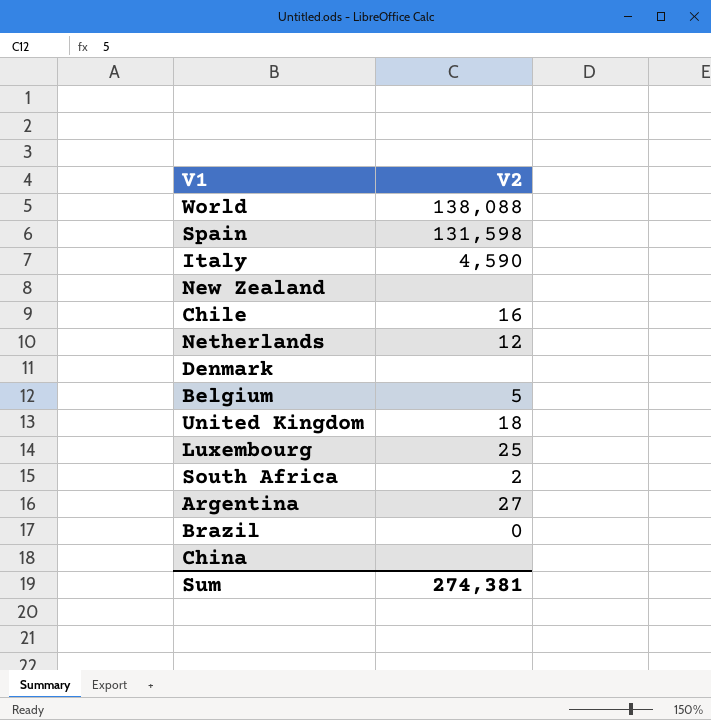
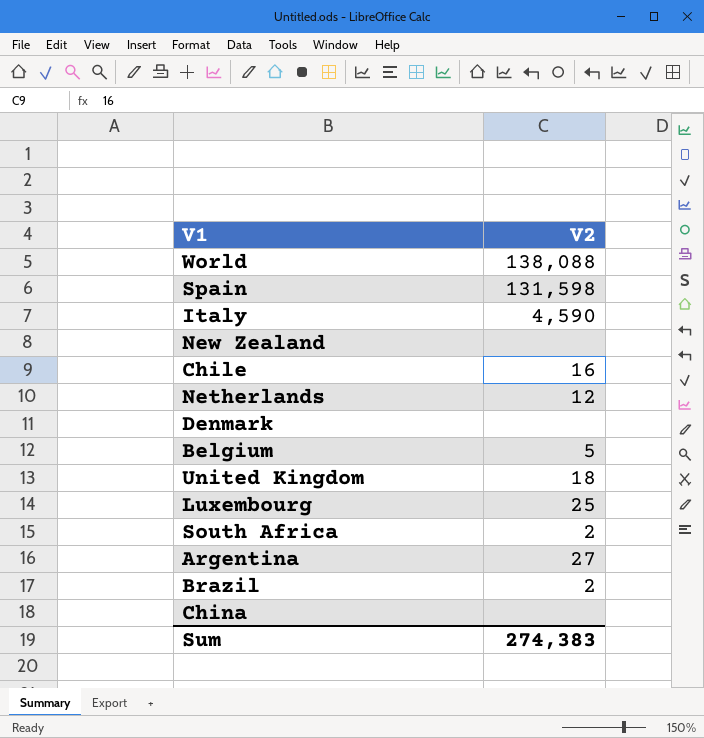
Brazil | V2: 0 -> 2
Sum | V2: 274,381 -> 274,383

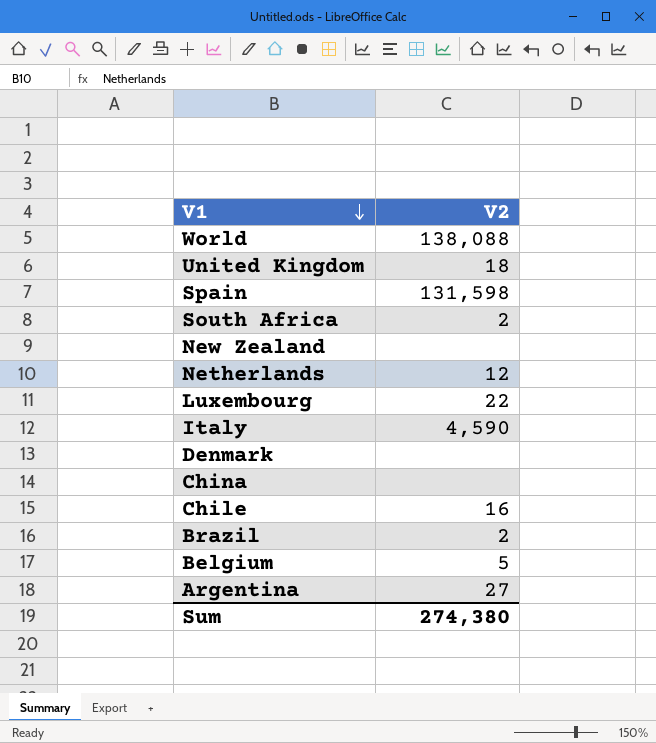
row order: none -> V1 descending
Luxembourg | V2: 25 -> 22
Sum | V2: 274,383 -> 274,380

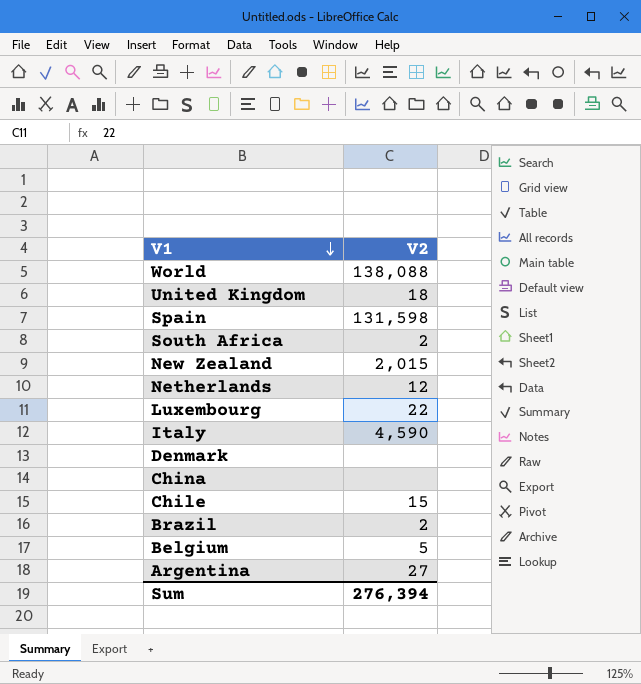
New Zealand | V2: none -> 2,015
Chile | V2: 16 -> 15
Sum | V2: 274,380 -> 276,394

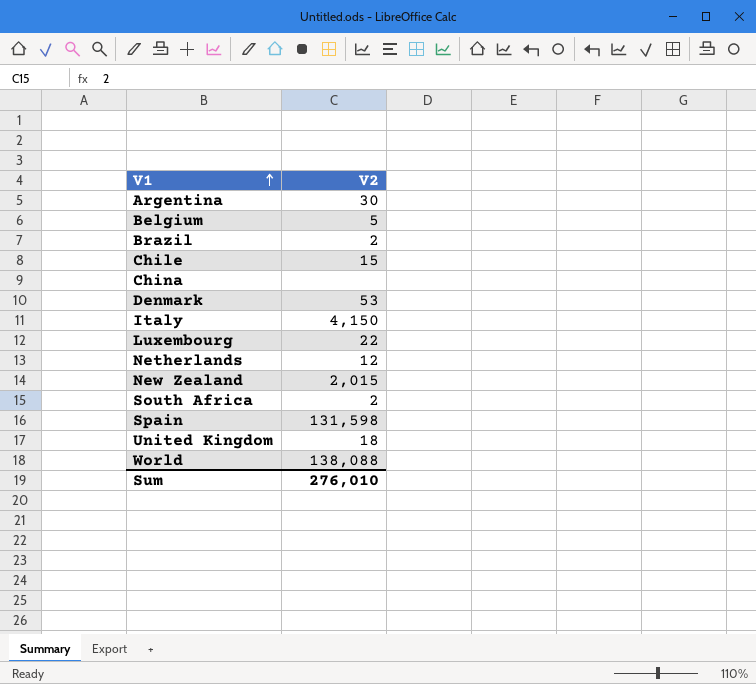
row order: V1 descending -> V1 ascending
Argentina | V2: 27 -> 30
Denmark | V2: none -> 53
Italy | V2: 4,590 -> 4,150
Sum | V2: 276,394 -> 276,010

